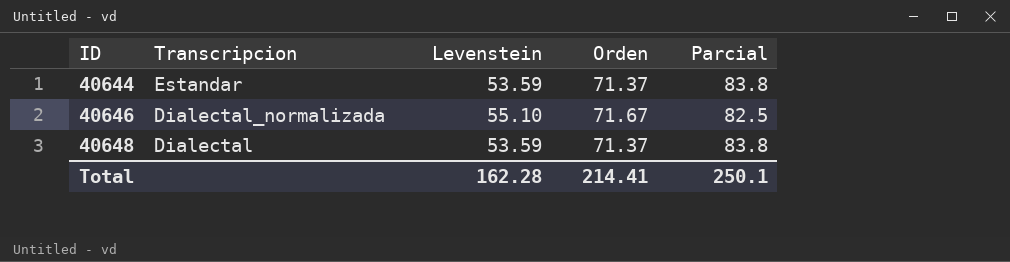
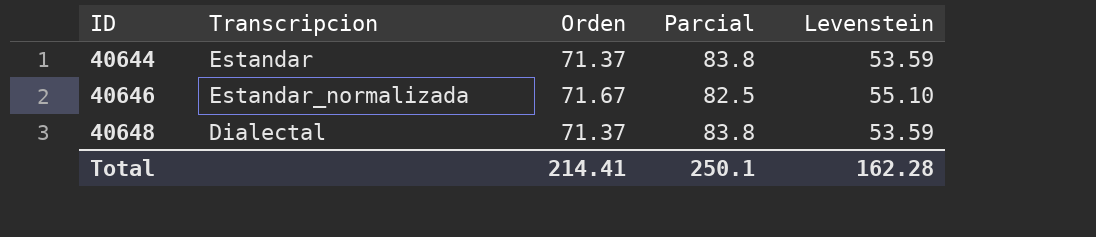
column Levenstein | position: 3 -> 5
40646 | Transcripcion: Dialectal_normalizada -> Estandar_normalizada

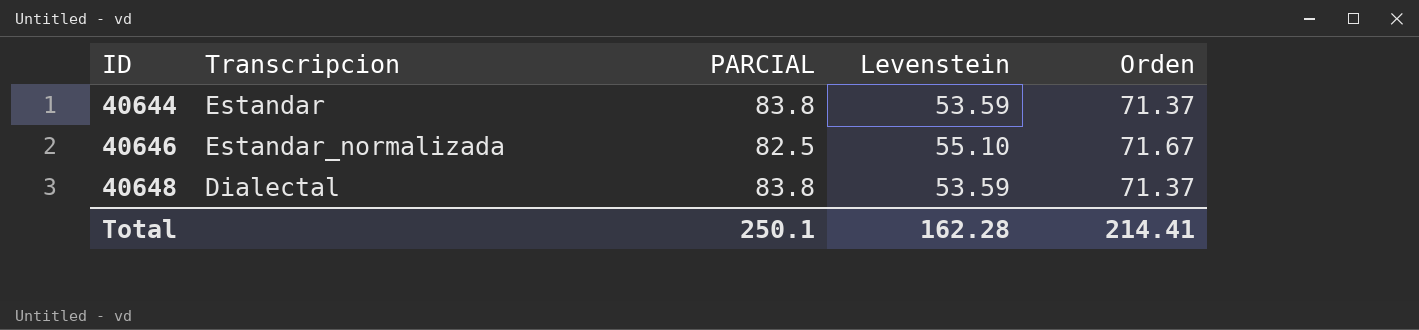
column name: Parcial -> PARCIAL
column Orden | position: 3 -> 5

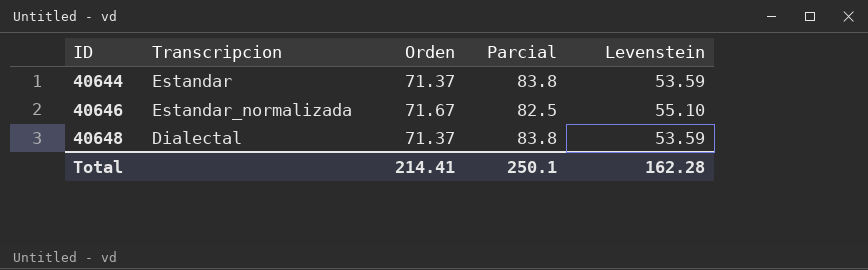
column Orden | position: 5 -> 3
column name: PARCIAL -> Parcial

